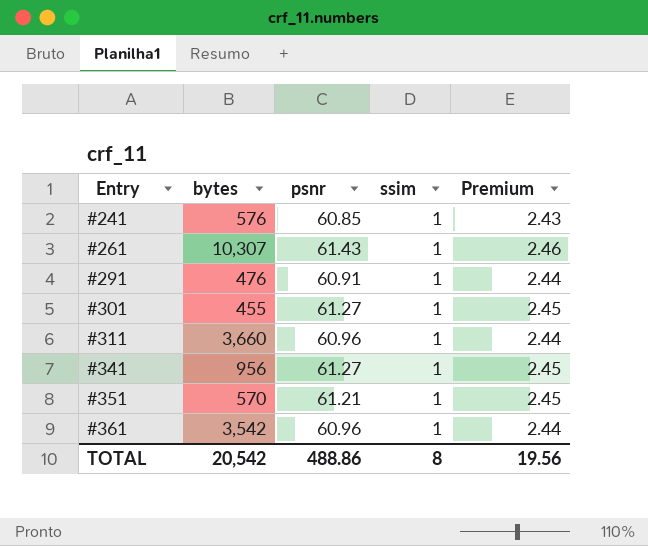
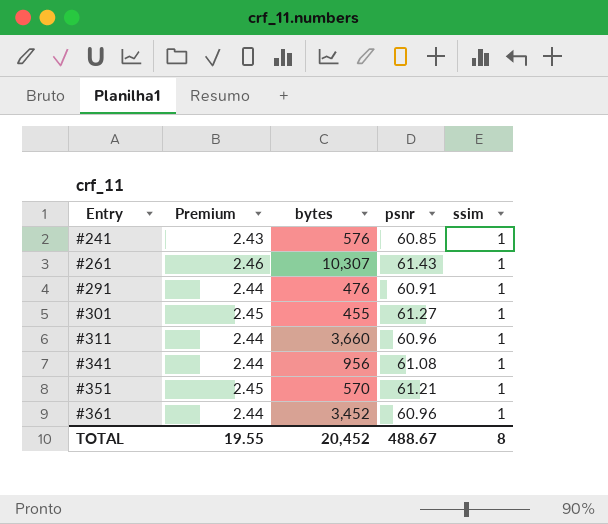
column Premium | position: 5 -> 2
#341 | Premium: 2.45 -> 2.44
#341 | psnr: 61.27 -> 61.08
#361 | bytes: 3,542 -> 3,452
TOTAL | Premium: 19.56 -> 19.55
TOTAL | bytes: 20,542 -> 20,452
TOTAL | psnr: 488.86 -> 488.67

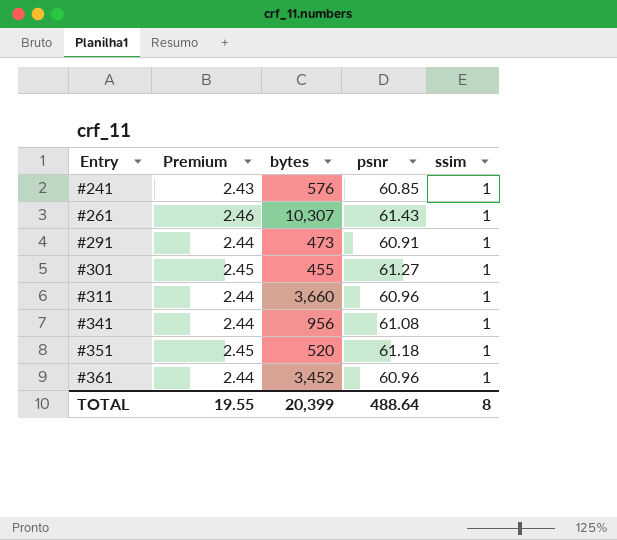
#291 | bytes: 476 -> 473
#351 | bytes: 570 -> 520
#351 | psnr: 61.21 -> 61.18
TOTAL | bytes: 20,452 -> 20,399
TOTAL | psnr: 488.67 -> 488.64

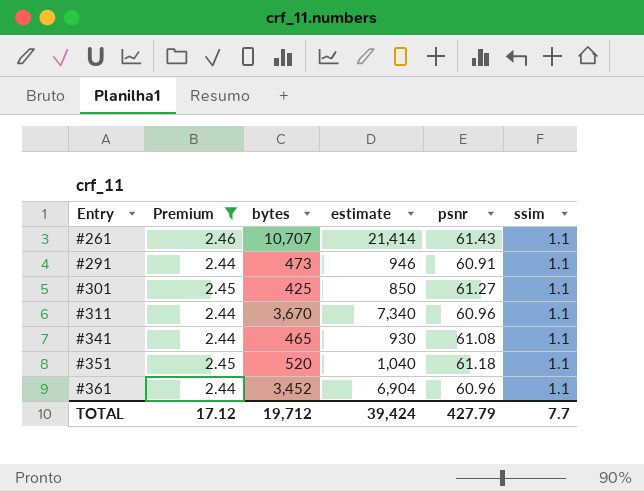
filter: none -> Premium != 2.43
column estimate | formula: none -> [bytes] * 2
#261 | bytes: 10,307 -> 10,707
#261 | ssim: 1 -> 1.1
#291 | ssim: 1 -> 1.1
#301 | bytes: 455 -> 425
#301 | ssim: 1 -> 1.1
#311 | bytes: 3,660 -> 3,670
#311 | ssim: 1 -> 1.1
#341 | bytes: 956 -> 465
#341 | ssim: 1 -> 1.1
#351 | ssim: 1 -> 1.1
#361 | ssim: 1 -> 1.1
TOTAL | Premium: 19.55 -> 17.12
TOTAL | bytes: 20,399 -> 19,712
TOTAL | psnr: 488.64 -> 427.79
TOTAL | ssim: 8 -> 7.7

